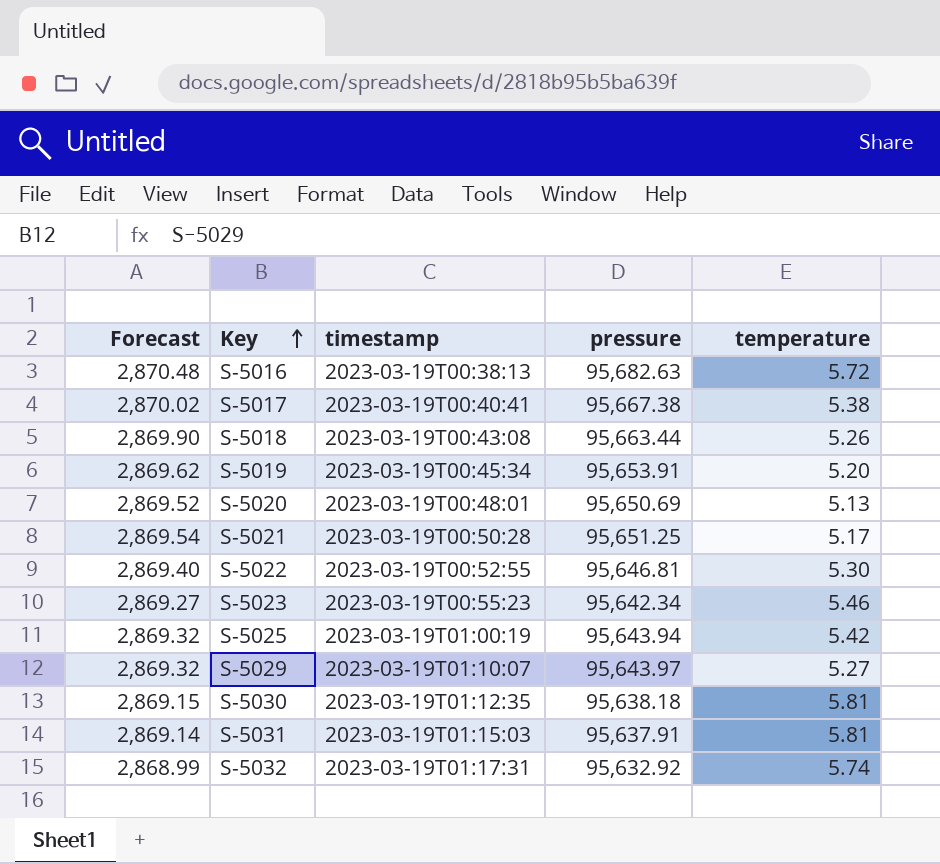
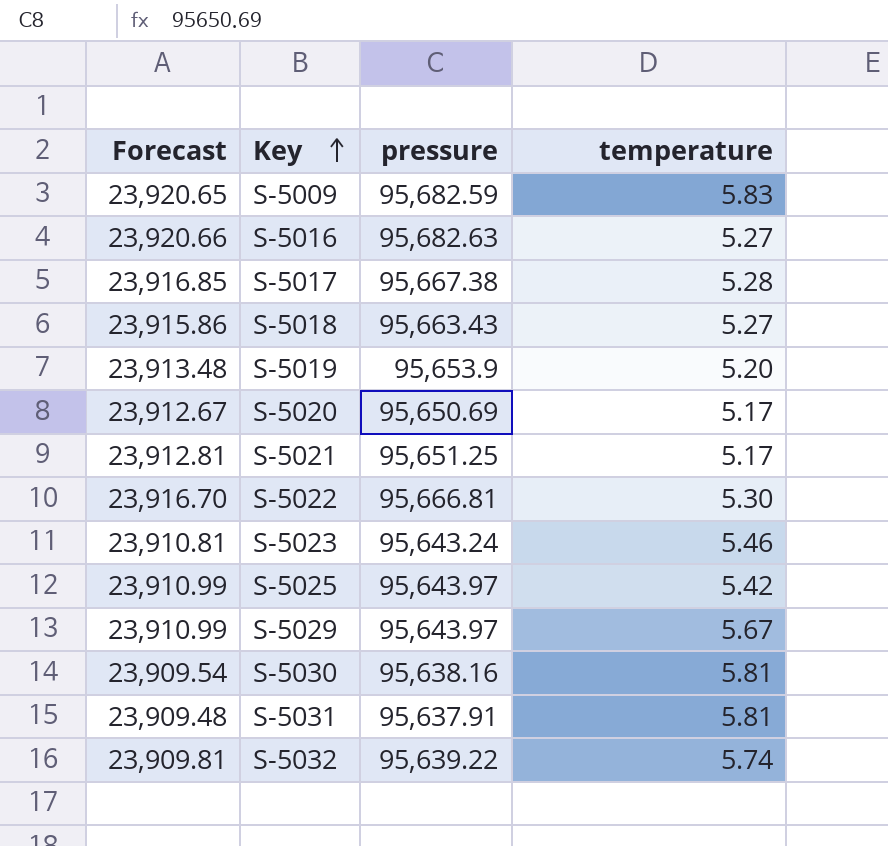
column timestamp | position: 3 -> none
column Forecast | formula: [pressure] * 0.03 -> [pressure] * 0.25
row S-5009: none -> 23,920.65 | 95,682.59 | 5.83
S-5016 | temperature: 5.72 -> 5.27
S-5017 | temperature: 5.38 -> 5.28
S-5018 | pressure: 95,663.44 -> 95,663.43
S-5018 | temperature: 5.26 -> 5.27
S-5019 | pressure: 95,653.91 -> 95,653.9
S-5020 | temperature: 5.13 -> 5.17
S-5022 | pressure: 95,646.81 -> 95,666.81
S-5023 | pressure: 95,642.34 -> 95,643.24
S-5025 | pressure: 95,643.94 -> 95,643.97
S-5029 | temperature: 5.27 -> 5.67
S-5030 | pressure: 95,638.18 -> 95,638.16
S-5032 | pressure: 95,632.92 -> 95,639.22

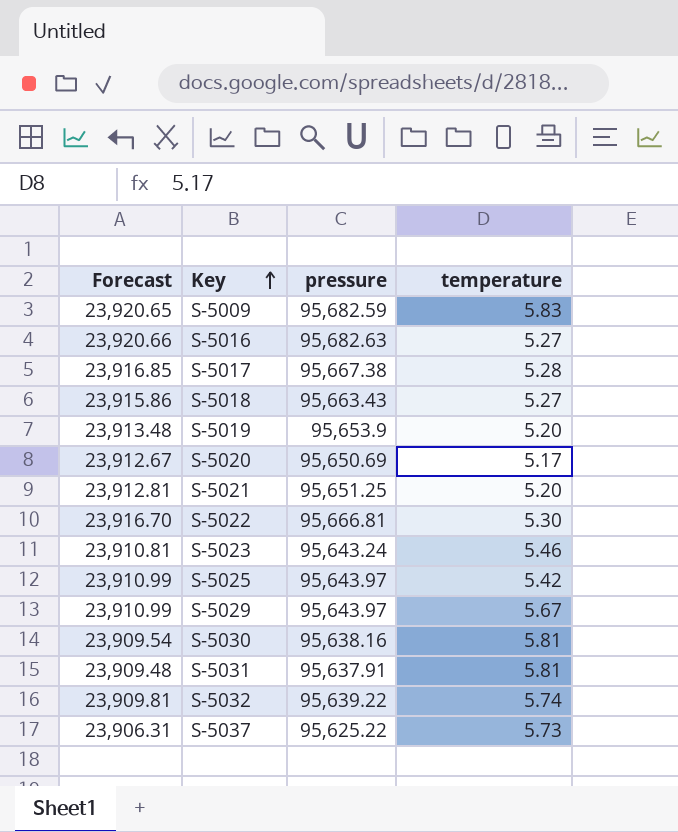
S-5021 | temperature: 5.17 -> 5.20
row S-5037: none -> 23,906.31 | 95,625.22 | 5.73

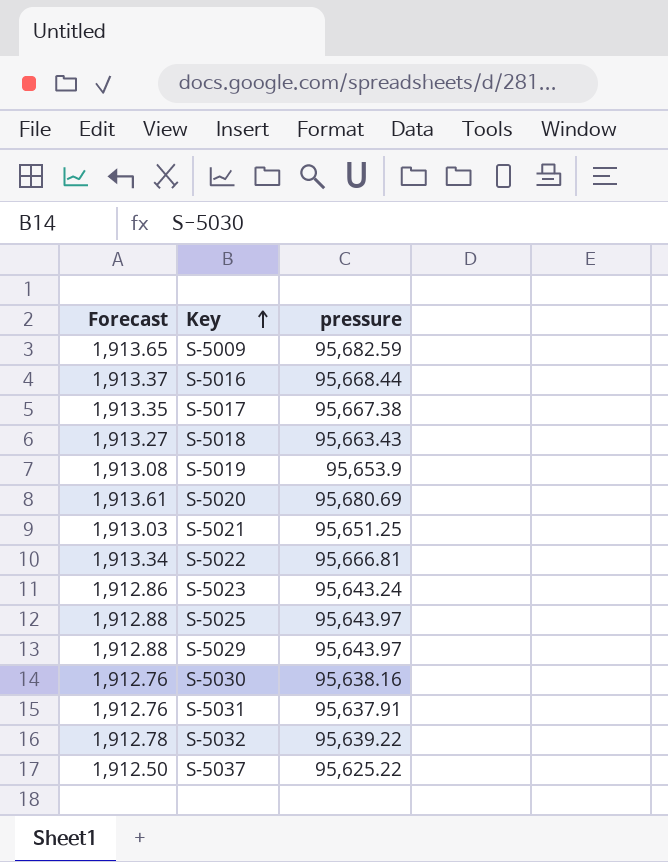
column temperature | position: 4 -> none
column Forecast | formula: [pressure] * 0.25 -> [pressure] * 0.02
S-5016 | pressure: 95,682.63 -> 95,668.44
S-5020 | pressure: 95,650.69 -> 95,680.69

